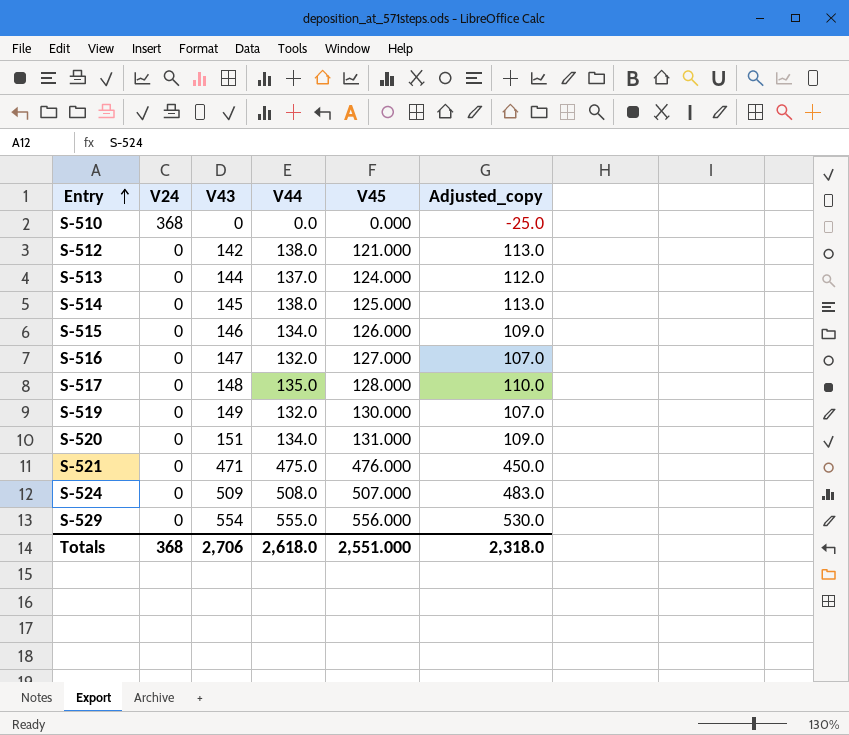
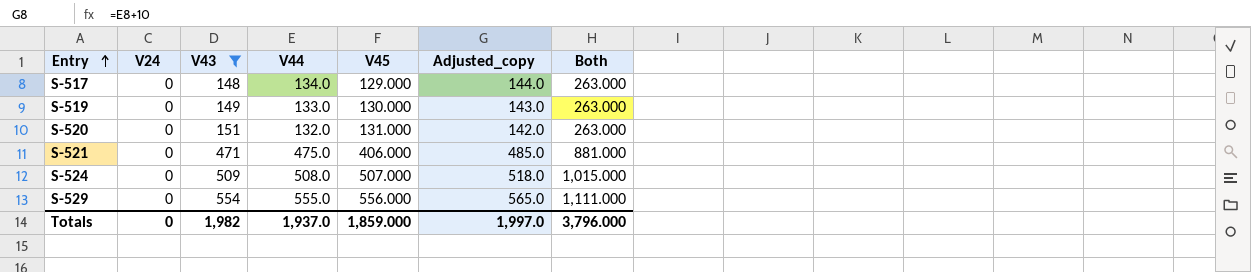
filter: none -> V43 >= 148
column Adjusted_copy | formula: [V44] - 25 -> [V44] + 10
column Both | formula: none -> [V44] + [V45]
S-517 | V44: 135.0 -> 134.0
S-517 | V45: 128.000 -> 129.000
S-519 | V44: 132.0 -> 133.0
S-520 | V44: 134.0 -> 132.0
S-521 | V45: 476.000 -> 406.000
Totals | V24: 368 -> 0
Totals | V43: 2,706 -> 1,982
Totals | V44: 2,618.0 -> 1,937.0
Totals | V45: 2,551.000 -> 1,859.000
Totals | Adjusted_copy: 2,318.0 -> 1,997.0

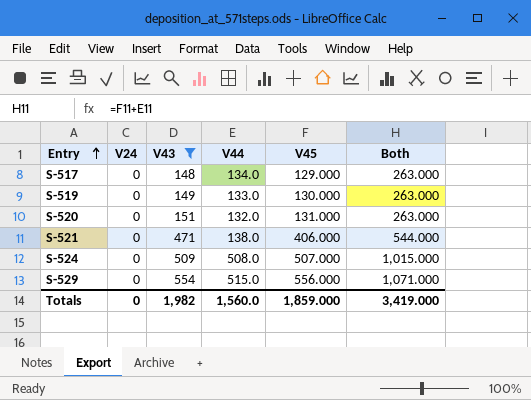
column Adjusted_copy | formula: [V44] + 10 -> none
S-521 | V44: 475.0 -> 138.0
S-521 | Both: 881.000 -> 544.000
S-529 | V44: 555.0 -> 515.0
S-529 | Both: 1,111.000 -> 1,071.000
Totals | V44: 1,937.0 -> 1,560.0
Totals | Both: 3,796.000 -> 3,419.000

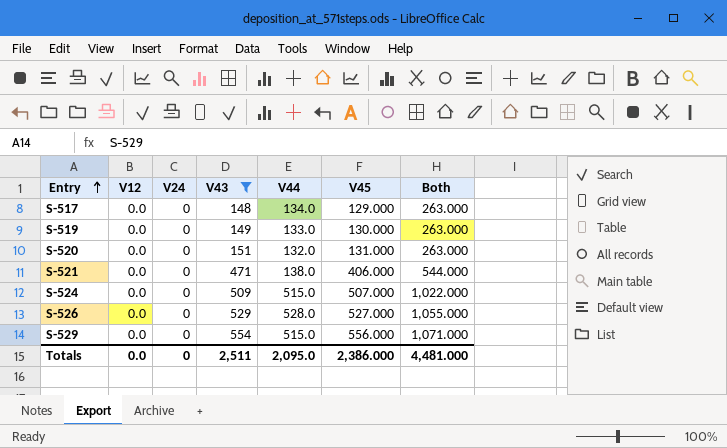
column V12 | position: none -> 2
S-524 | V44: 508.0 -> 515.0
S-524 | Both: 1,015.000 -> 1,022.000
row S-526: none -> 0.0 | 0 | 529 | 528.0 | 527.000 | 1,055.000
Totals | V43: 1,982 -> 2,511
Totals | V44: 1,560.0 -> 2,095.0
Totals | V45: 1,859.000 -> 2,386.000
Totals | Both: 3,419.000 -> 4,481.000

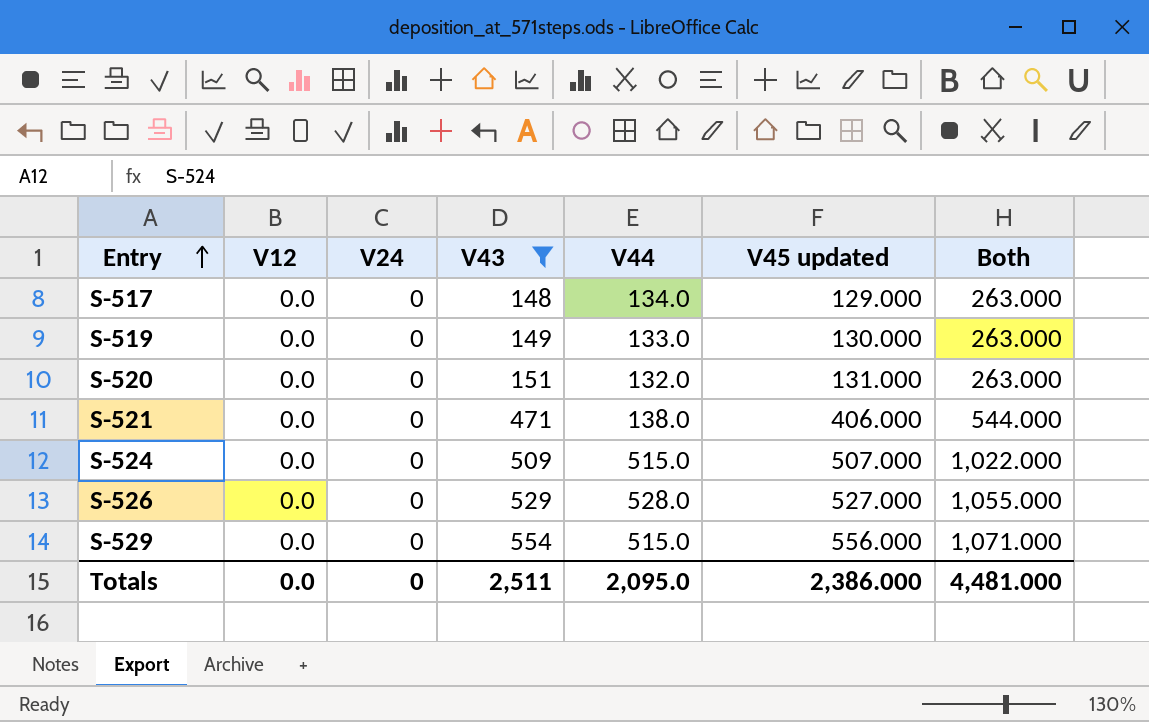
column name: V45 -> V45 updated

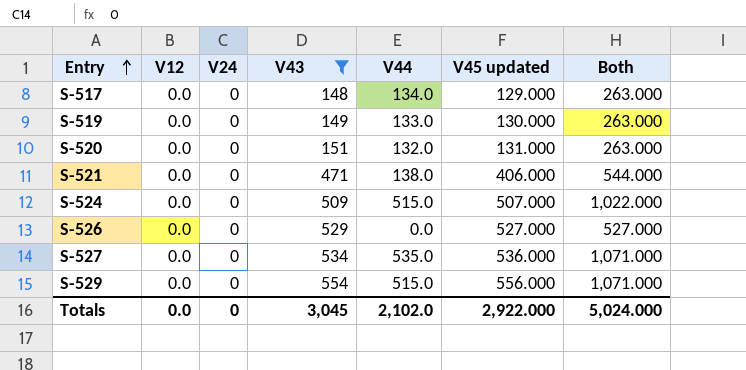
S-526 | V44: 528.0 -> 0.0
S-526 | Both: 1,055.000 -> 527.000
row S-527: none -> 0.0 | 0 | 534 | 535.0 | 536.000 | 1,071.000
Totals | V43: 2,511 -> 3,045
Totals | V44: 2,095.0 -> 2,102.0
Totals | V45 updated: 2,386.000 -> 2,922.000
Totals | Both: 4,481.000 -> 5,024.000

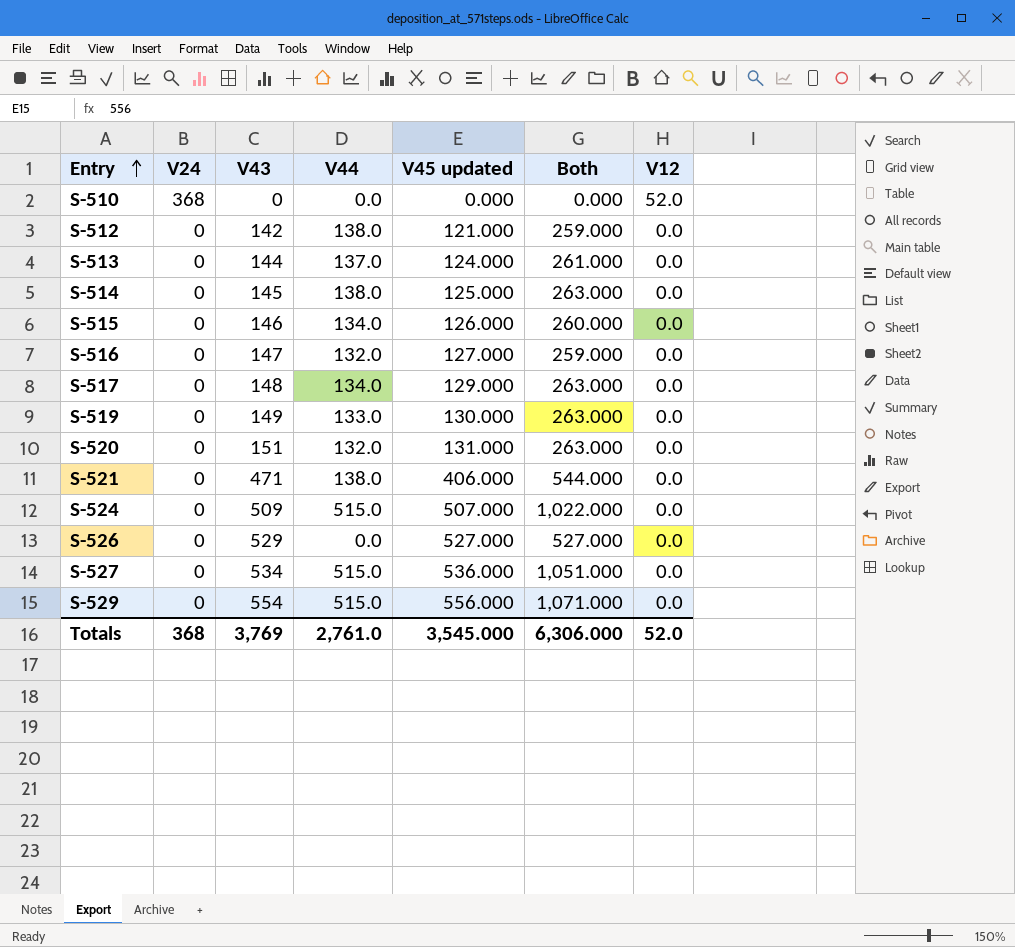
filter: V43 >= 148 -> none
column V12 | position: 2 -> 7
S-527 | V44: 535.0 -> 515.0
S-527 | Both: 1,071.000 -> 1,051.000
Totals | V24: 0 -> 368
Totals | V43: 3,045 -> 3,769
Totals | V44: 2,102.0 -> 2,761.0
Totals | V45 updated: 2,922.000 -> 3,545.000
Totals | Both: 5,024.000 -> 6,306.000
Totals | V12: 0.0 -> 52.0

